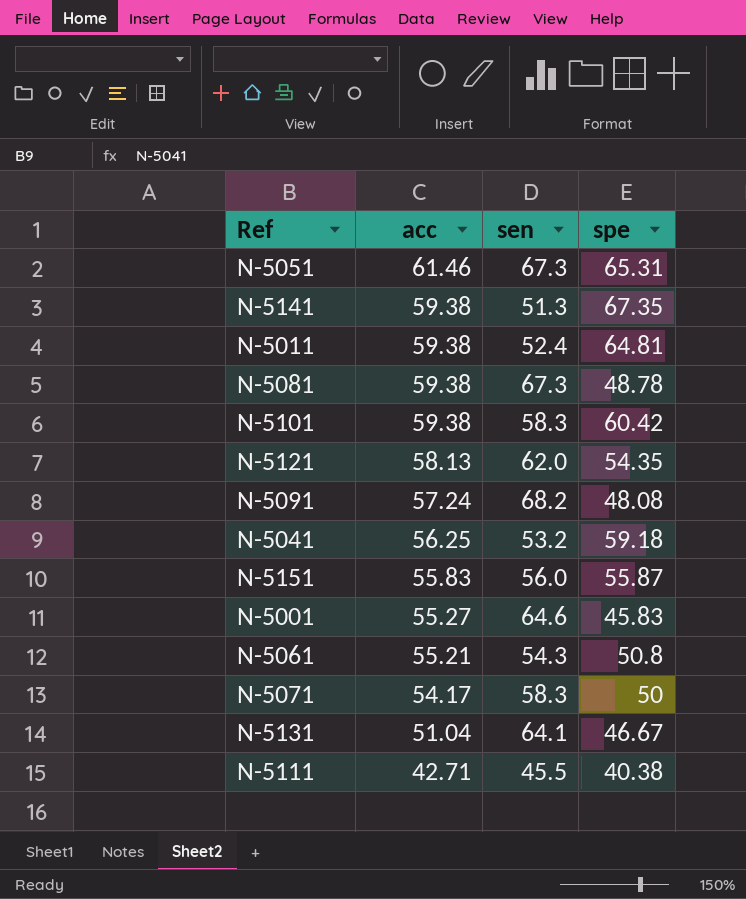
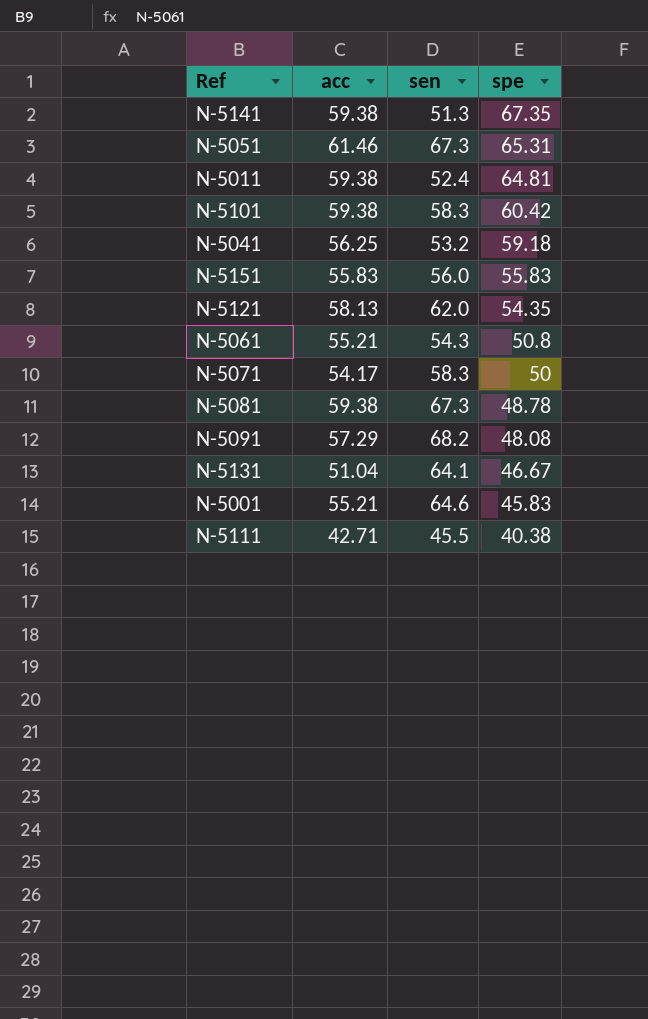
row order: acc descending -> spe descending
N-5151 | spe: 55.87 -> 55.83
N-5091 | acc: 57.24 -> 57.29
N-5001 | acc: 55.27 -> 55.21

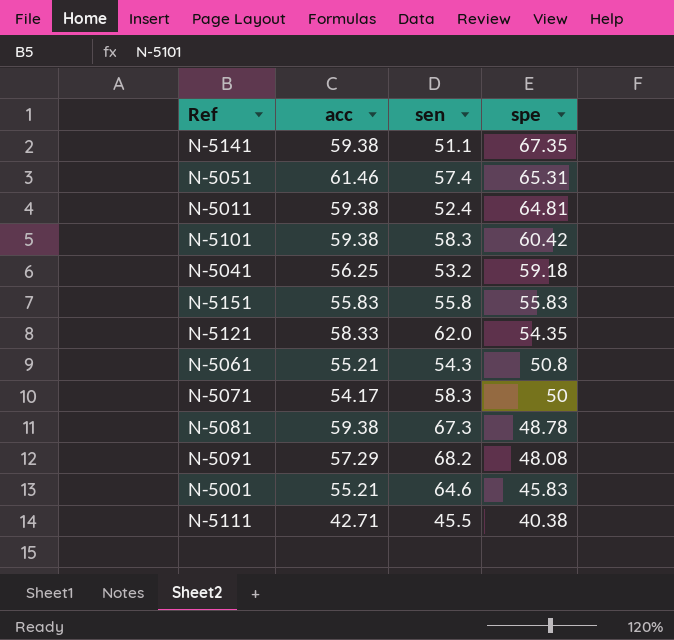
row N-5131: 51.04 | 64.1 | 46.67 -> none
N-5141 | sen: 51.3 -> 51.1
N-5051 | sen: 67.3 -> 57.4
N-5151 | sen: 56.0 -> 55.8
N-5121 | acc: 58.13 -> 58.33

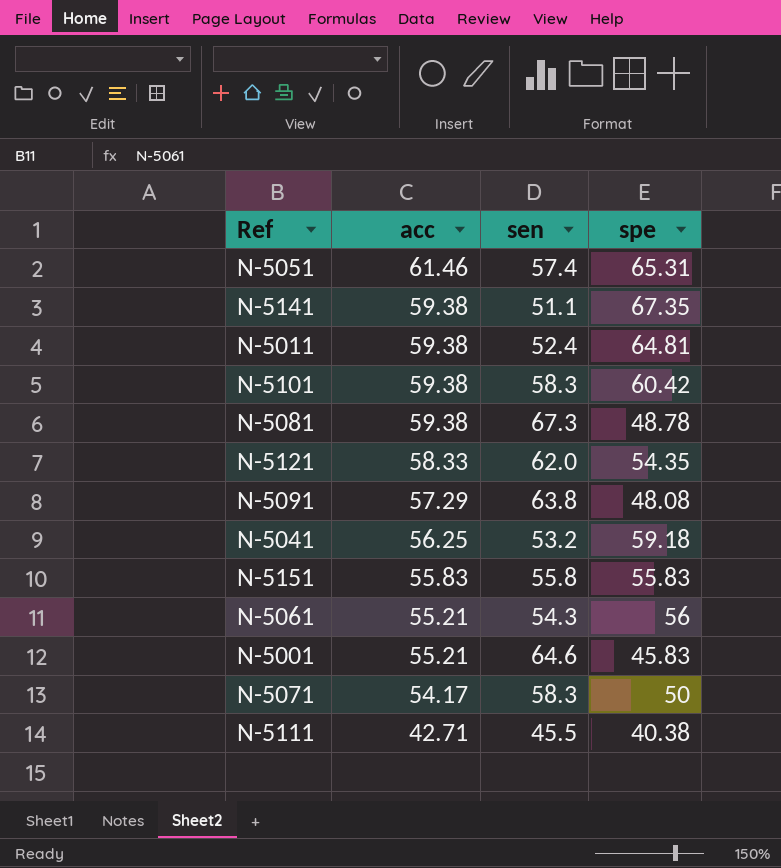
row order: spe descending -> acc descending
N-5091 | sen: 68.2 -> 63.8
N-5061 | spe: 50.8 -> 56

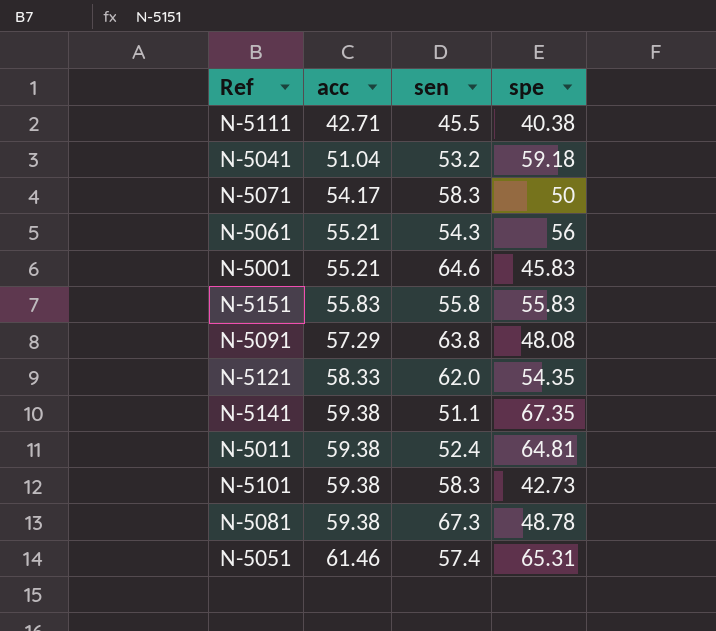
row order: acc descending -> acc ascending
N-5041 | acc: 56.25 -> 51.04
N-5101 | spe: 60.42 -> 42.73

